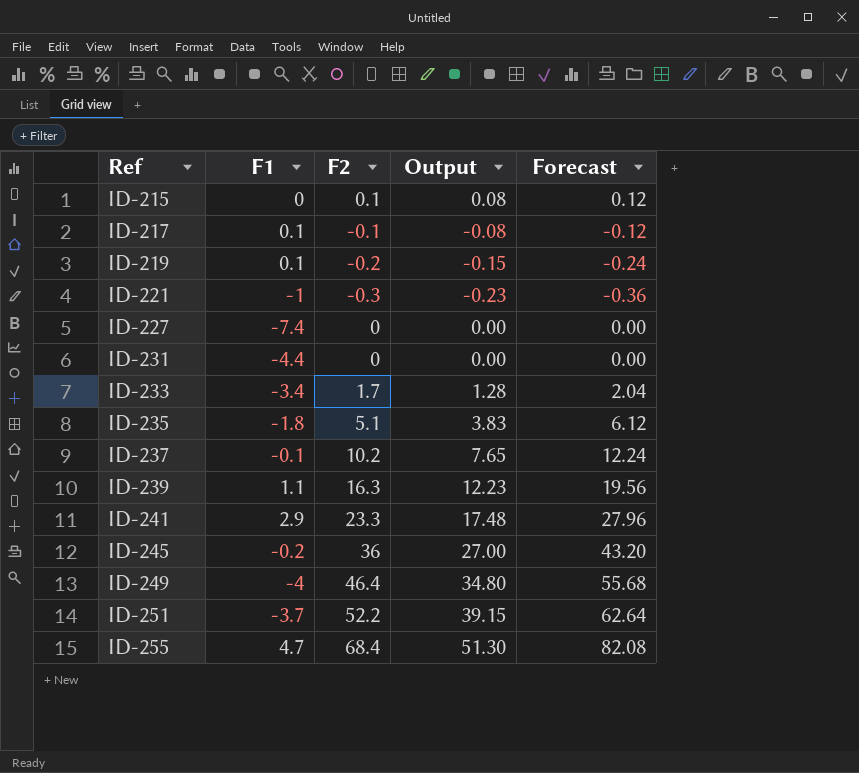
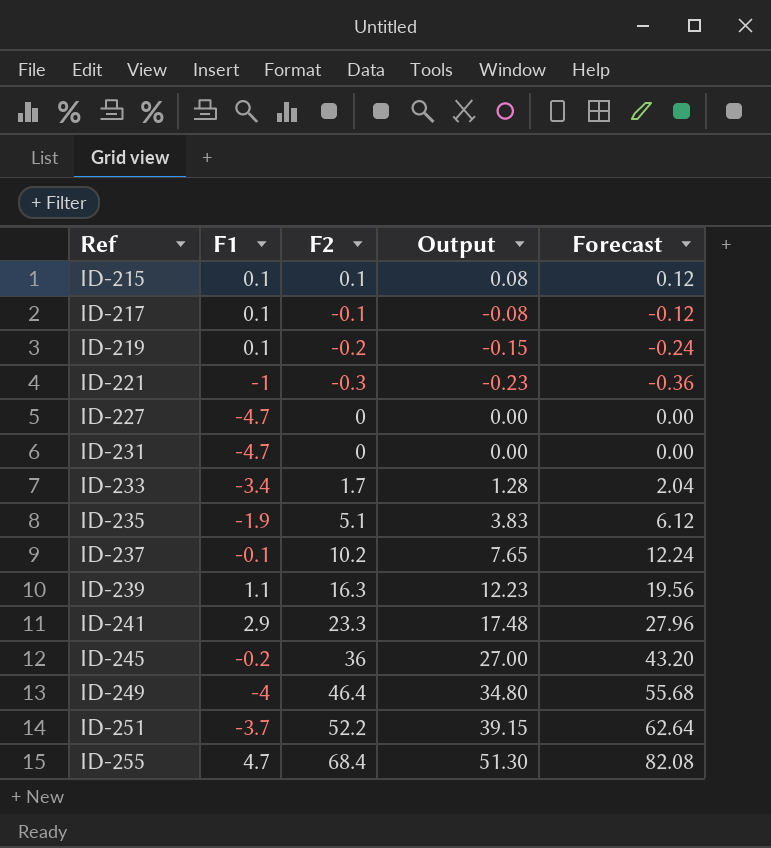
ID-215 | F1: 0 -> 0.1
ID-227 | F1: -7.4 -> -4.7
ID-231 | F1: -4.4 -> -4.7
ID-235 | F1: -1.8 -> -1.9

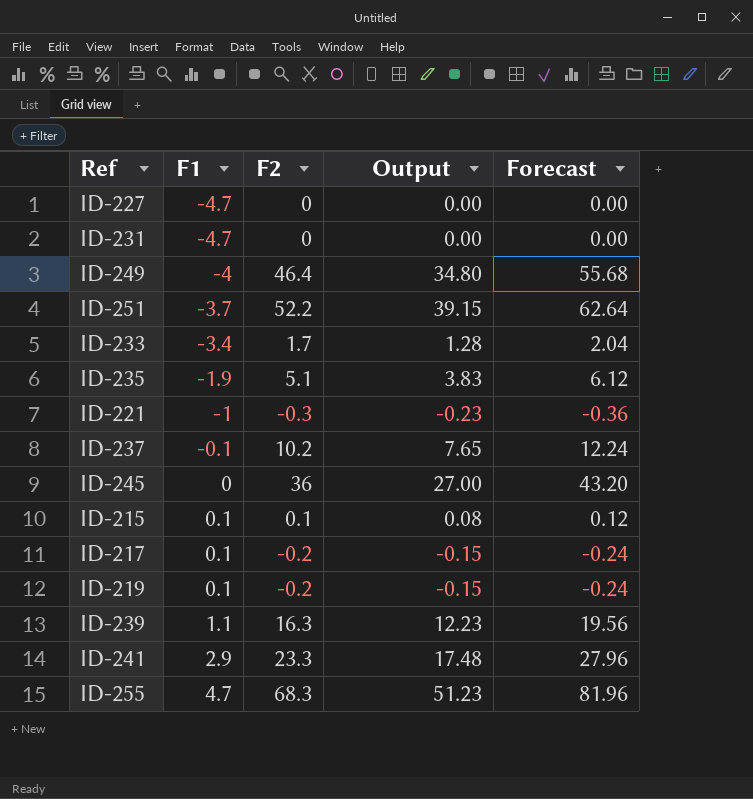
row order: Ref ascending -> F1 ascending
ID-245 | F1: -0.2 -> 0
ID-217 | F2: -0.1 -> -0.2
ID-217 | Output: -0.08 -> -0.15
ID-217 | Forecast: -0.12 -> -0.24
ID-255 | F2: 68.4 -> 68.3
ID-255 | Output: 51.30 -> 51.23
ID-255 | Forecast: 82.08 -> 81.96

